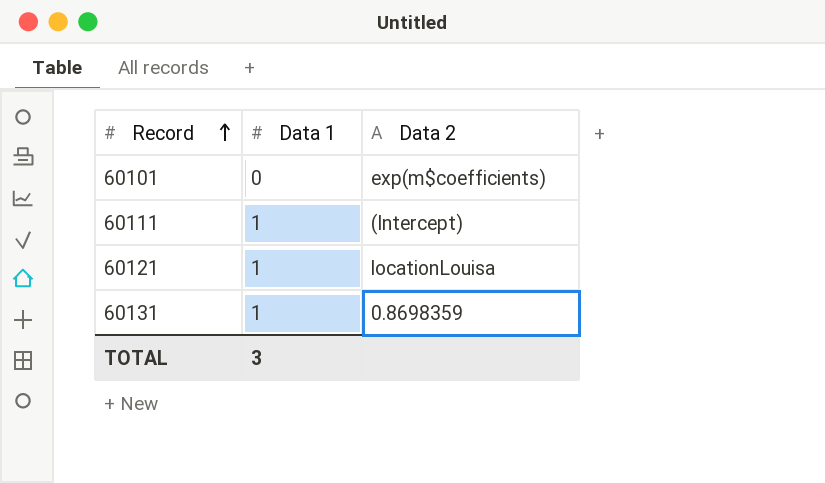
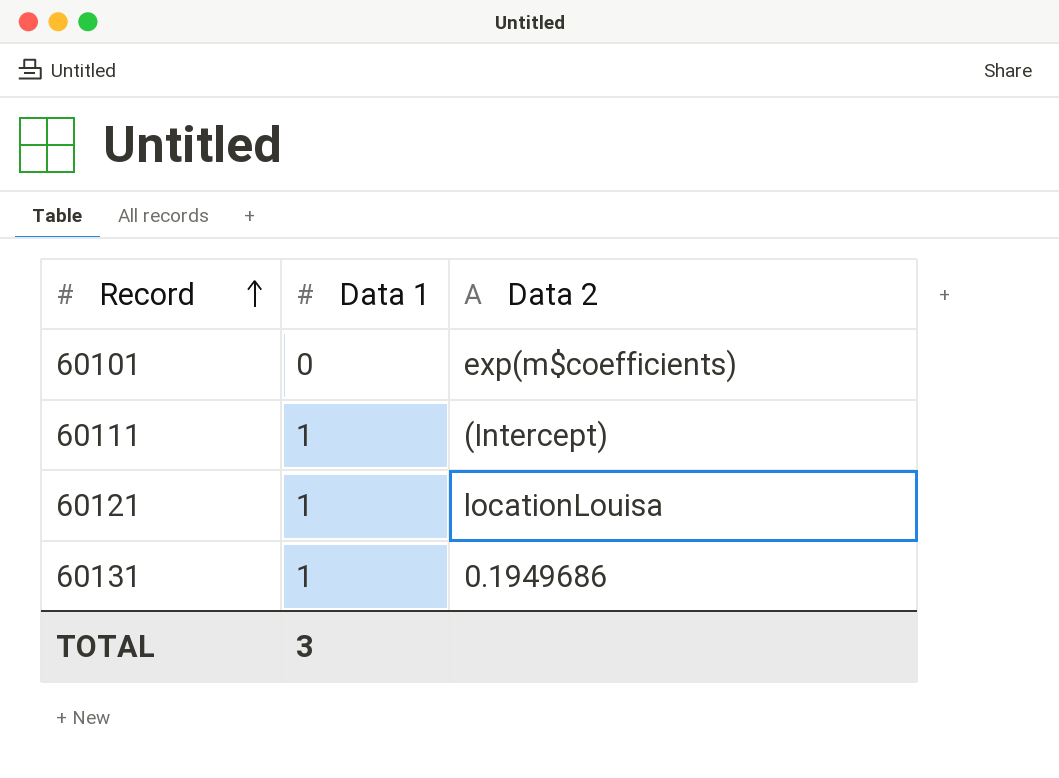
60131 | Data 2: 0.8698359 -> 0.1949686

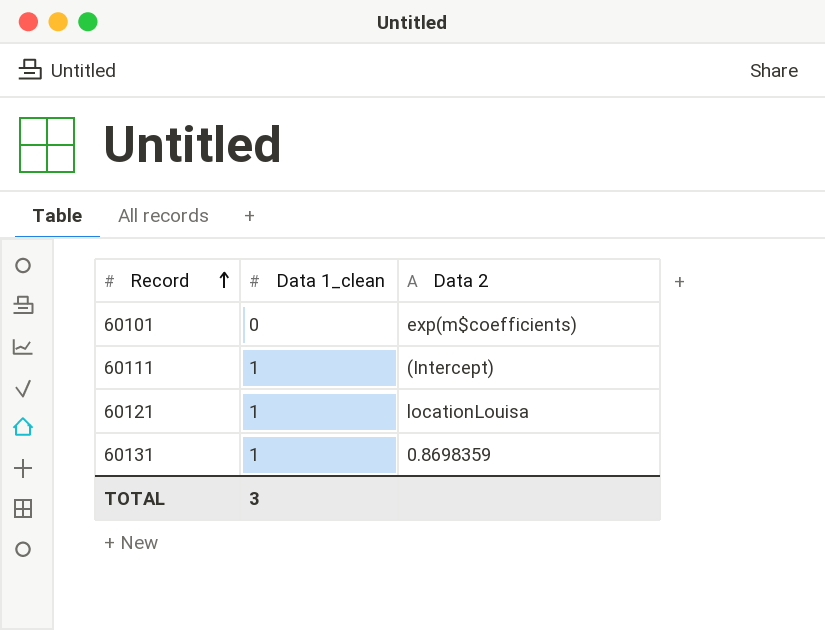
column name: Data 1 -> Data 1_clean
60131 | Data 2: 0.1949686 -> 0.8698359

